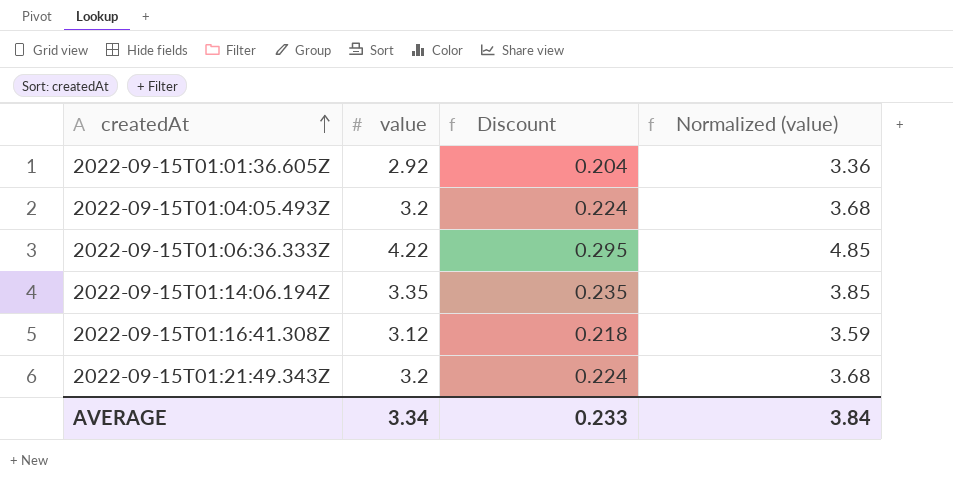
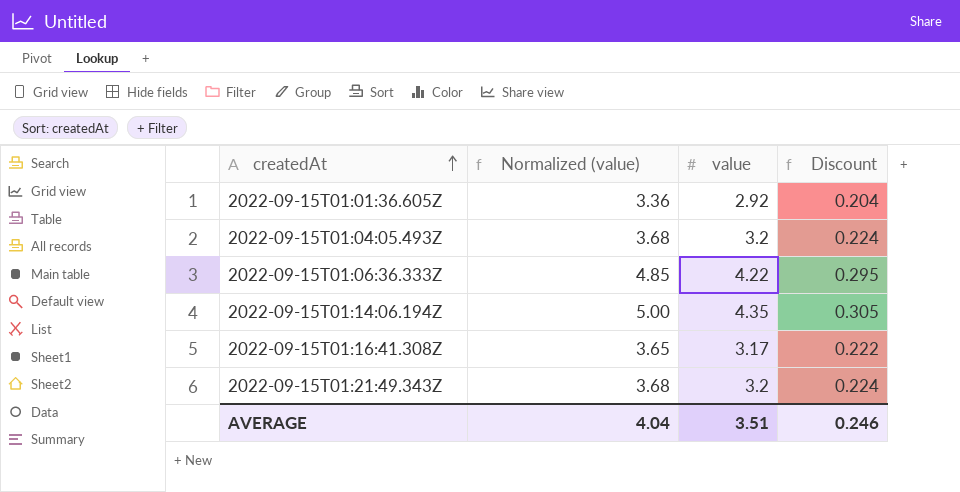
column Normalized (value) | position: 4 -> 2
2022-09-15T01:14:06.194Z | Normalized (value): 3.85 -> 5.00
2022-09-15T01:14:06.194Z | value: 3.35 -> 4.35
2022-09-15T01:14:06.194Z | Discount: 0.235 -> 0.305
2022-09-15T01:16:41.308Z | Normalized (value): 3.59 -> 3.65
2022-09-15T01:16:41.308Z | value: 3.12 -> 3.17
2022-09-15T01:16:41.308Z | Discount: 0.218 -> 0.222
AVERAGE | Normalized (value): 3.84 -> 4.04
AVERAGE | value: 3.34 -> 3.51
AVERAGE | Discount: 0.233 -> 0.246

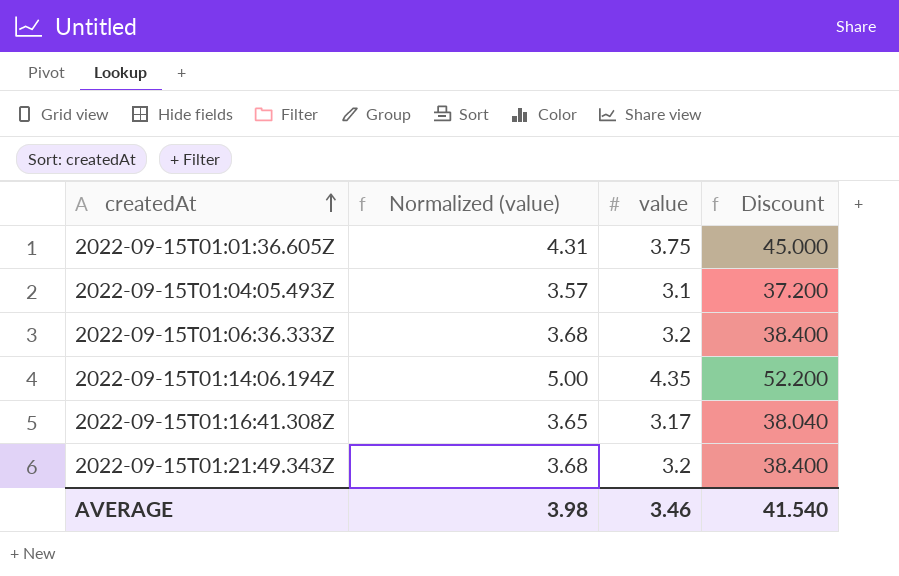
column Discount | formula: [value] * 0.07 -> [value] * 12
2022-09-15T01:01:36.605Z | Normalized (value): 3.36 -> 4.31
2022-09-15T01:01:36.605Z | value: 2.92 -> 3.75
2022-09-15T01:04:05.493Z | Normalized (value): 3.68 -> 3.57
2022-09-15T01:04:05.493Z | value: 3.2 -> 3.1
2022-09-15T01:06:36.333Z | Normalized (value): 4.85 -> 3.68
2022-09-15T01:06:36.333Z | value: 4.22 -> 3.2
AVERAGE | Normalized (value): 4.04 -> 3.98
AVERAGE | value: 3.51 -> 3.46
AVERAGE | Discount: 0.246 -> 41.540

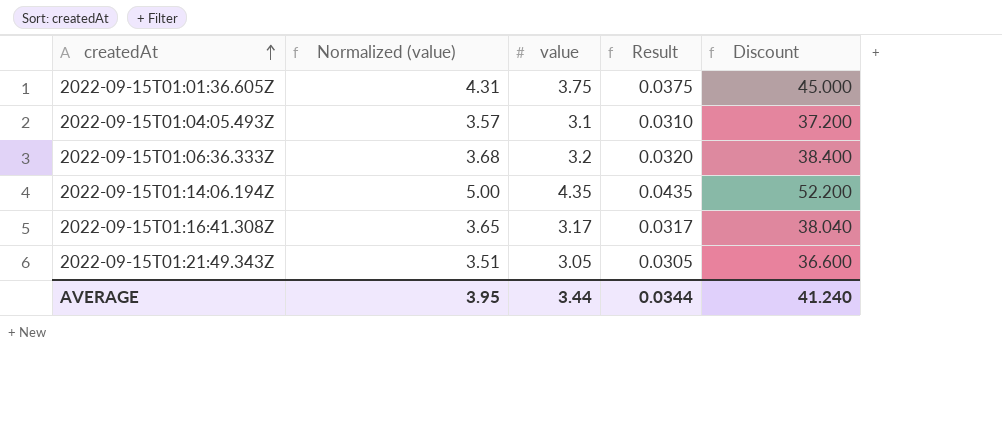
column Result | formula: none -> [value] * 0.01
2022-09-15T01:21:49.343Z | Normalized (value): 3.68 -> 3.51
2022-09-15T01:21:49.343Z | value: 3.2 -> 3.05
2022-09-15T01:21:49.343Z | Discount: 38.400 -> 36.600
AVERAGE | Normalized (value): 3.98 -> 3.95
AVERAGE | value: 3.46 -> 3.44
AVERAGE | Discount: 41.540 -> 41.240

